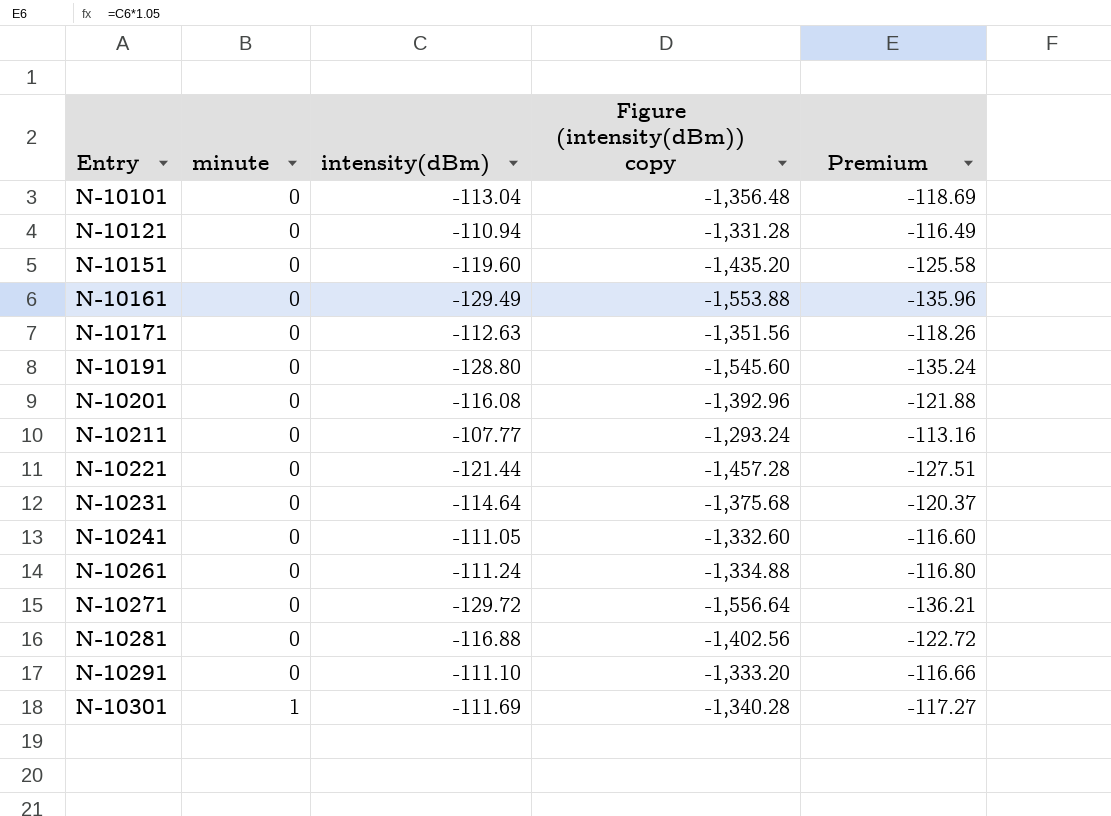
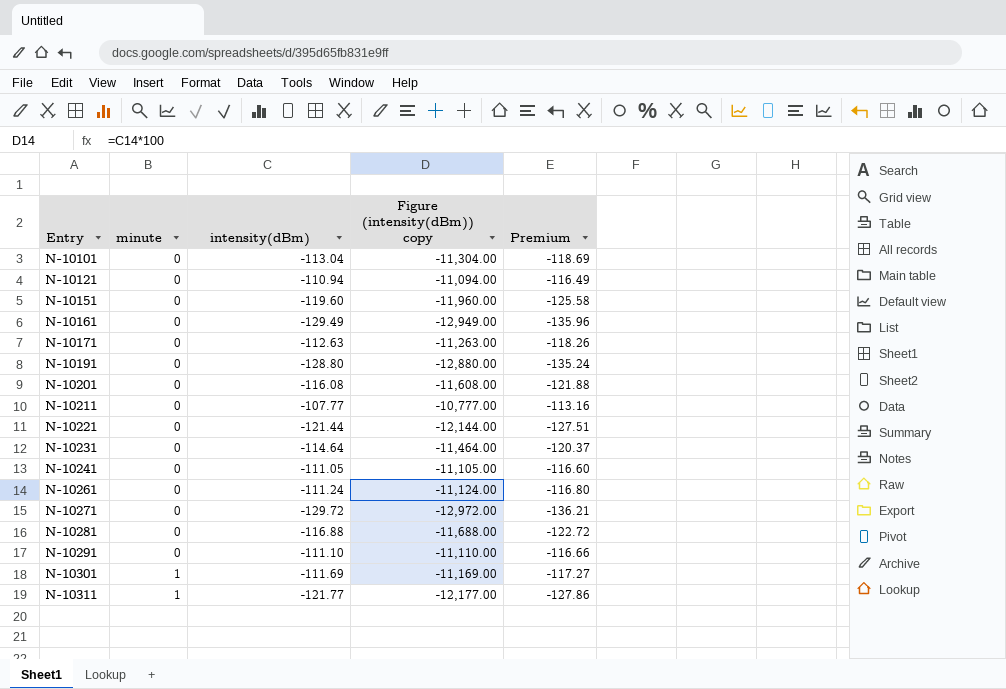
column Figure (intensity(dBm)) copy | formula: [intensity(dBm)] * 12 -> [intensity(dBm)] * 100
row N-10311: none -> 1 | -121.77 | -12,177.00 | -127.86

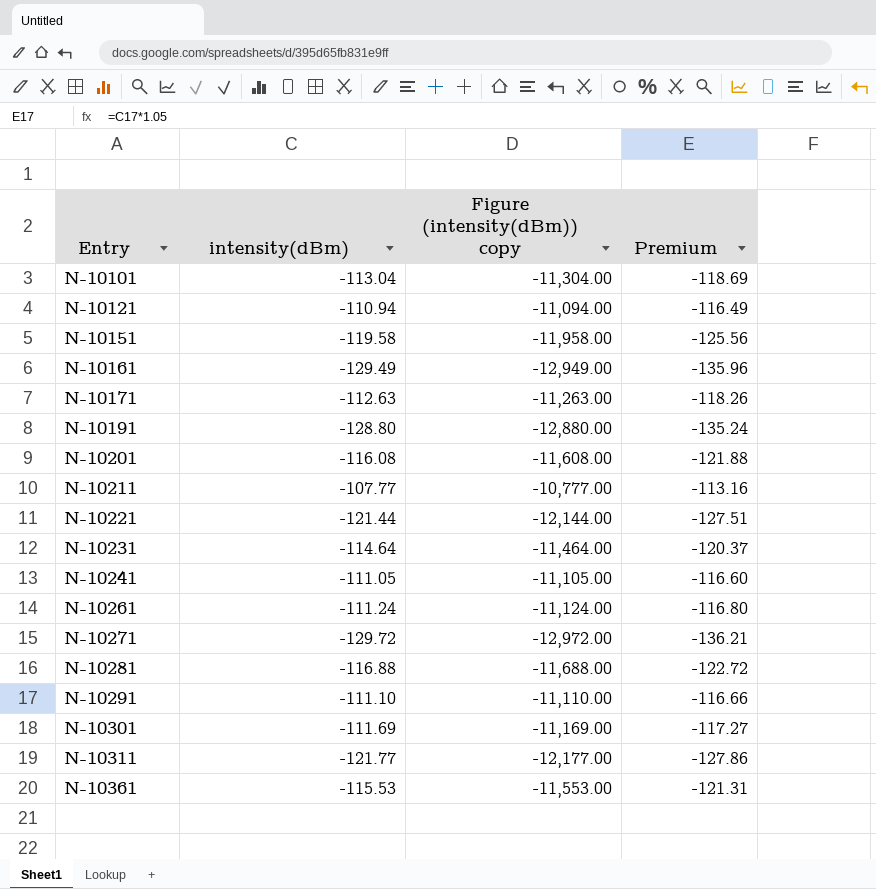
column minute | position: 2 -> none
N-10151 | intensity(dBm): -119.60 -> -119.58
N-10151 | Figure (intensity(dBm)) copy: -11,960.00 -> -11,958.00
N-10151 | Premium: -125.58 -> -125.56
row N-10361: none -> -115.53 | -11,553.00 | -121.31

